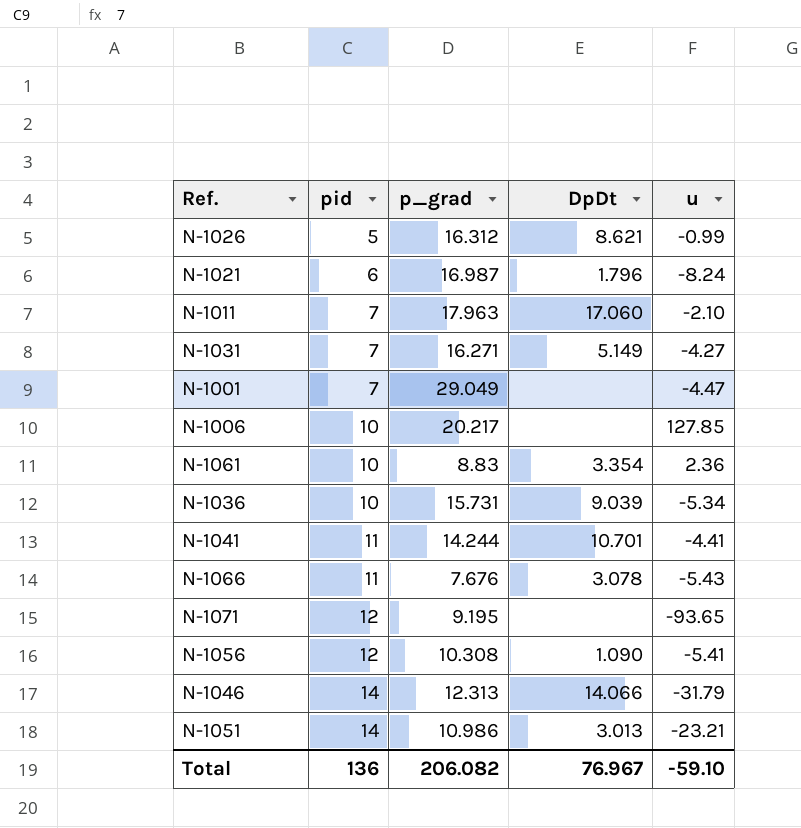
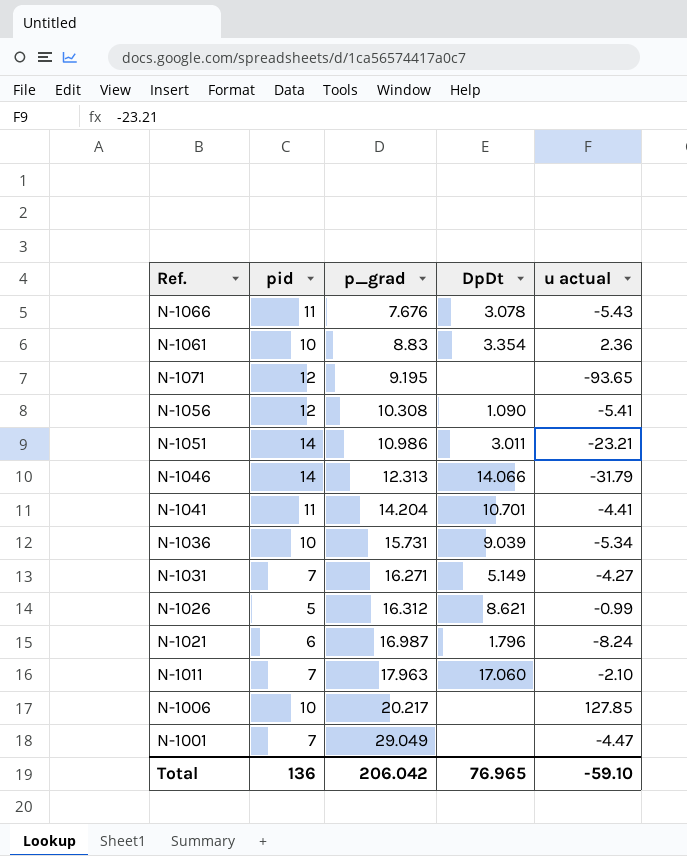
row order: pid ascending -> p_grad ascending
column name: u -> u actual
N-1051 | DpDt: 3.013 -> 3.011
N-1041 | p_grad: 14.244 -> 14.204
Total | p_grad: 206.082 -> 206.042
Total | DpDt: 76.967 -> 76.965

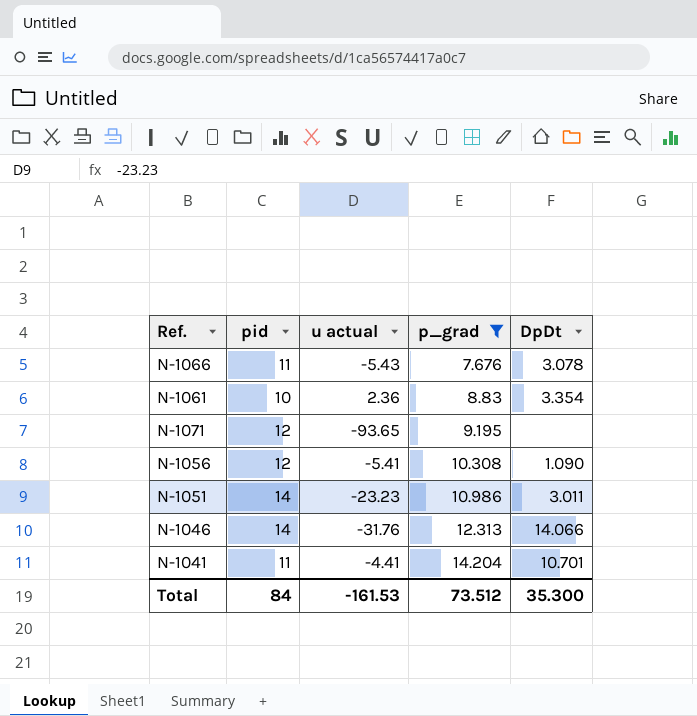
filter: none -> p_grad <= 14.204
column u actual | position: 5 -> 3
N-1051 | u actual: -23.21 -> -23.23
N-1046 | u actual: -31.79 -> -31.76
Total | pid: 136 -> 84
Total | u actual: -59.10 -> -161.53
Total | p_grad: 206.042 -> 73.512
Total | DpDt: 76.965 -> 35.300

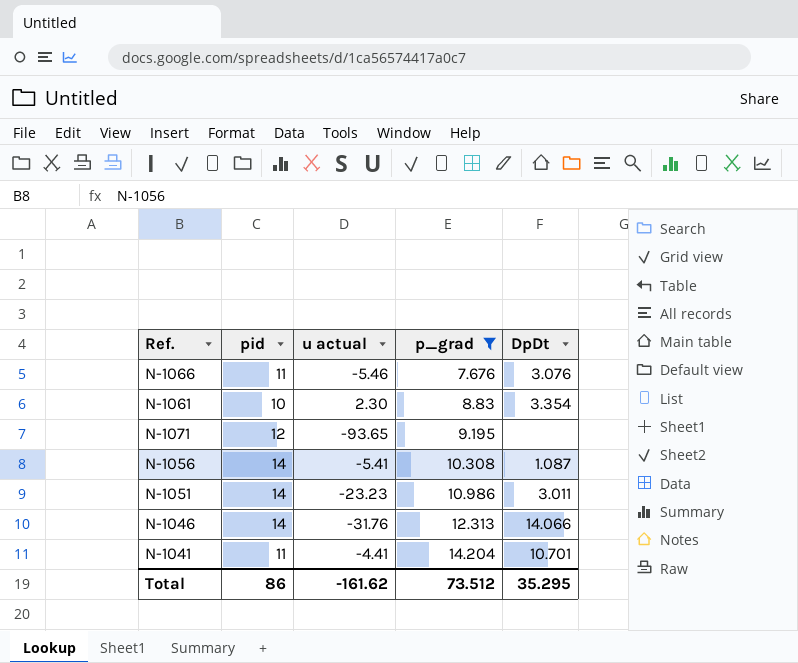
N-1066 | u actual: -5.43 -> -5.46
N-1066 | DpDt: 3.078 -> 3.076
N-1061 | u actual: 2.36 -> 2.30
N-1056 | pid: 12 -> 14
N-1056 | DpDt: 1.090 -> 1.087
Total | pid: 84 -> 86
Total | u actual: -161.53 -> -161.62
Total | DpDt: 35.300 -> 35.295

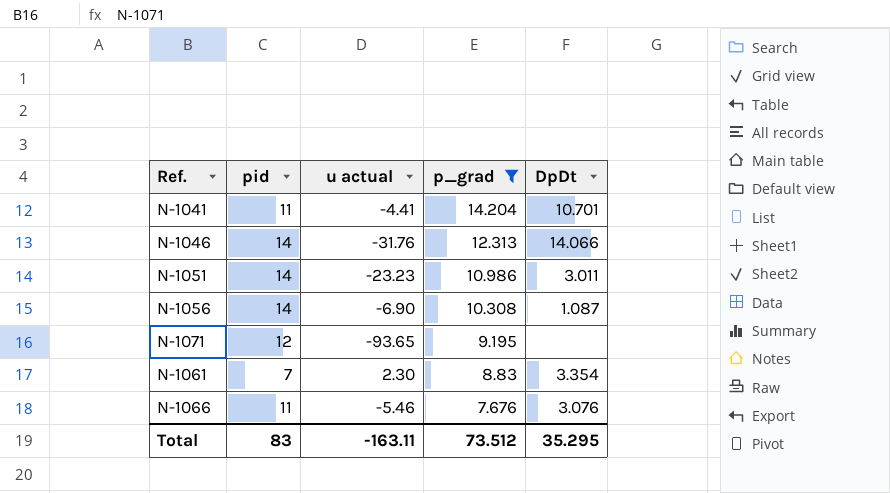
row order: p_grad ascending -> p_grad descending
N-1056 | u actual: -5.41 -> -6.90
N-1061 | pid: 10 -> 7
Total | pid: 86 -> 83
Total | u actual: -161.62 -> -163.11

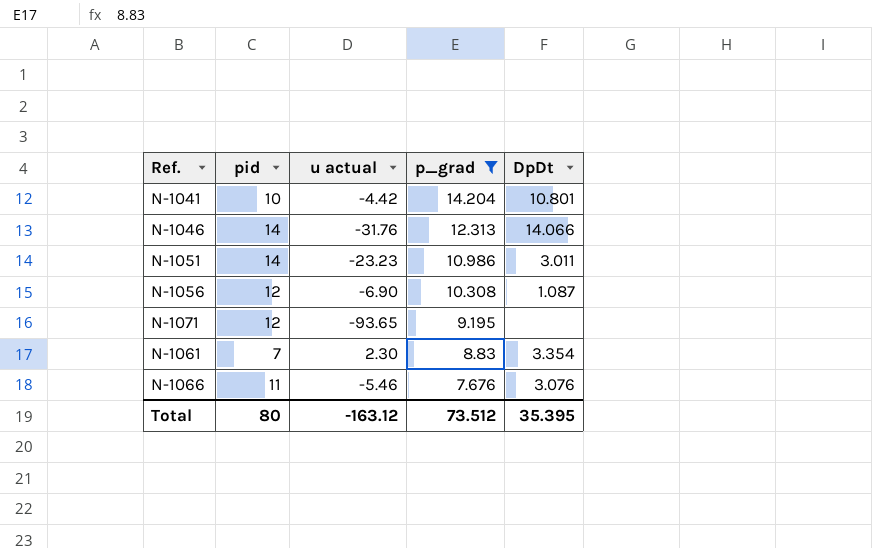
N-1041 | pid: 11 -> 10
N-1041 | u actual: -4.41 -> -4.42
N-1041 | DpDt: 10.701 -> 10.801
N-1056 | pid: 14 -> 12
Total | pid: 83 -> 80
Total | u actual: -163.11 -> -163.12
Total | DpDt: 35.295 -> 35.395

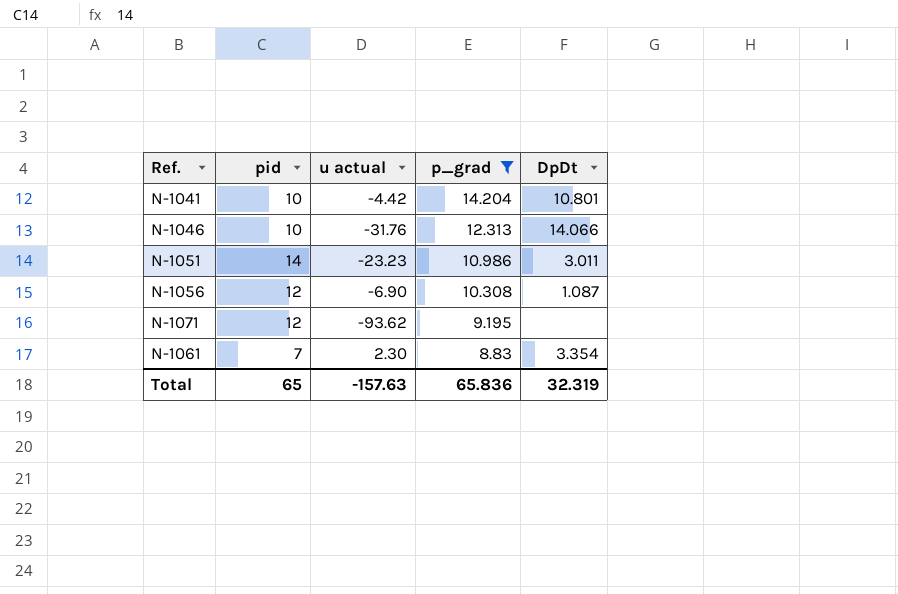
row N-1066: 11 | -5.46 | 7.676 | 3.076 -> none
N-1046 | pid: 14 -> 10
N-1071 | u actual: -93.65 -> -93.62
Total | pid: 80 -> 65
Total | u actual: -163.12 -> -157.63
Total | p_grad: 73.512 -> 65.836
Total | DpDt: 35.395 -> 32.319

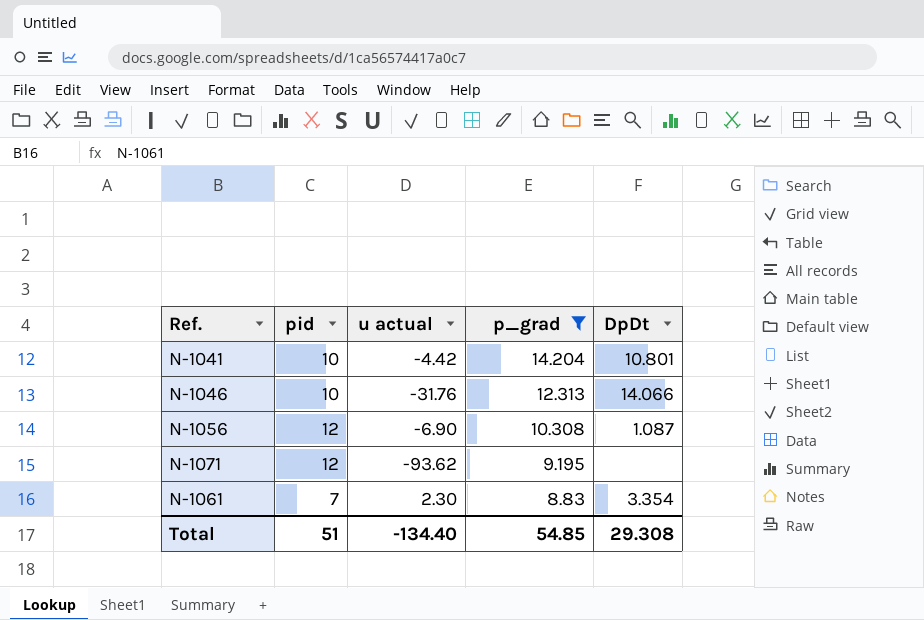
row N-1051: 14 | -23.23 | 10.986 | 3.011 -> none
Total | pid: 65 -> 51
Total | u actual: -157.63 -> -134.40
Total | p_grad: 65.836 -> 54.85
Total | DpDt: 32.319 -> 29.308

